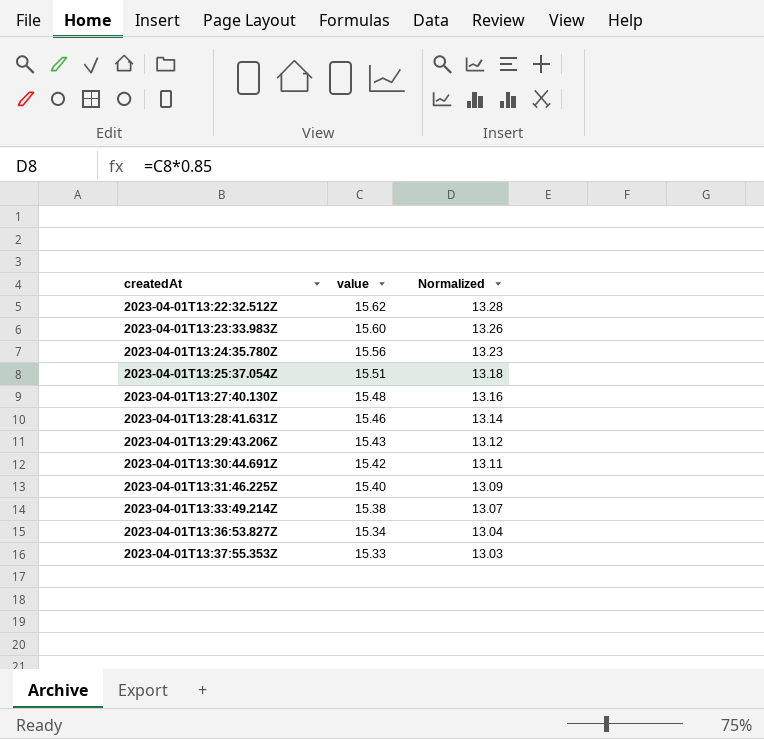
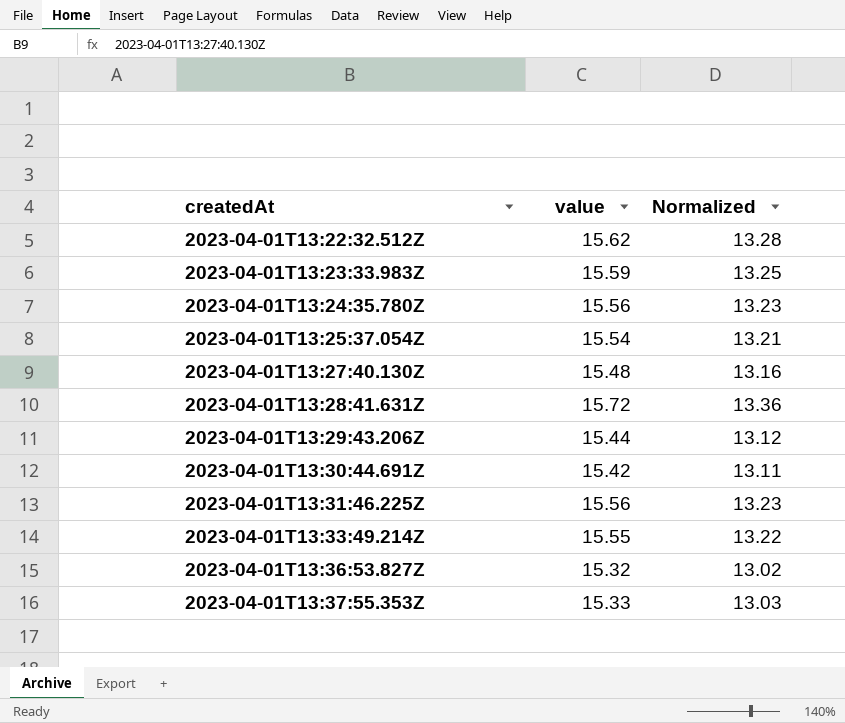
2023-04-01T13:23:33.983Z | value: 15.60 -> 15.59
2023-04-01T13:23:33.983Z | Normalized: 13.26 -> 13.25
2023-04-01T13:25:37.054Z | value: 15.51 -> 15.54
2023-04-01T13:25:37.054Z | Normalized: 13.18 -> 13.21
2023-04-01T13:28:41.631Z | value: 15.46 -> 15.72
2023-04-01T13:28:41.631Z | Normalized: 13.14 -> 13.36
2023-04-01T13:29:43.206Z | value: 15.43 -> 15.44
2023-04-01T13:31:46.225Z | value: 15.40 -> 15.56
2023-04-01T13:31:46.225Z | Normalized: 13.09 -> 13.23
2023-04-01T13:33:49.214Z | value: 15.38 -> 15.55
2023-04-01T13:33:49.214Z | Normalized: 13.07 -> 13.22
2023-04-01T13:36:53.827Z | value: 15.34 -> 15.32
2023-04-01T13:36:53.827Z | Normalized: 13.04 -> 13.02

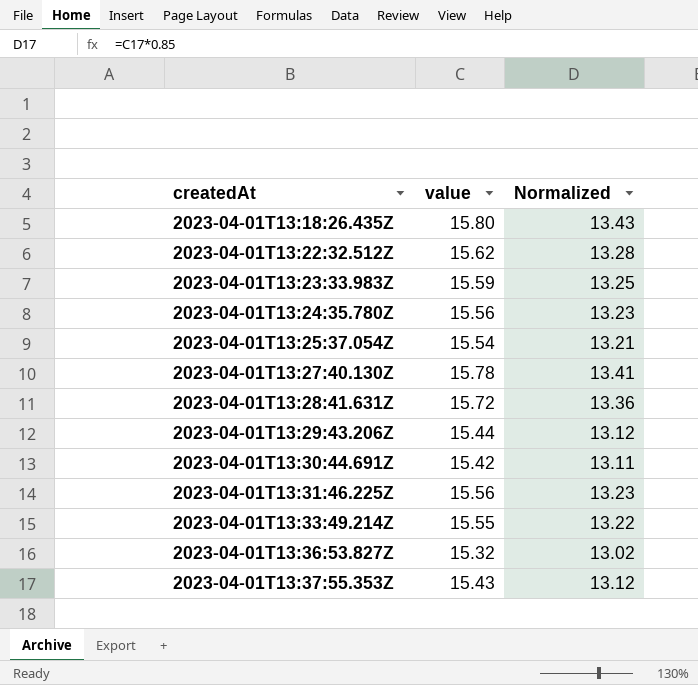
row 2023-04-01T13:18:26.435Z: none -> 15.80 | 13.43
2023-04-01T13:27:40.130Z | value: 15.48 -> 15.78
2023-04-01T13:27:40.130Z | Normalized: 13.16 -> 13.41
2023-04-01T13:37:55.353Z | value: 15.33 -> 15.43
2023-04-01T13:37:55.353Z | Normalized: 13.03 -> 13.12

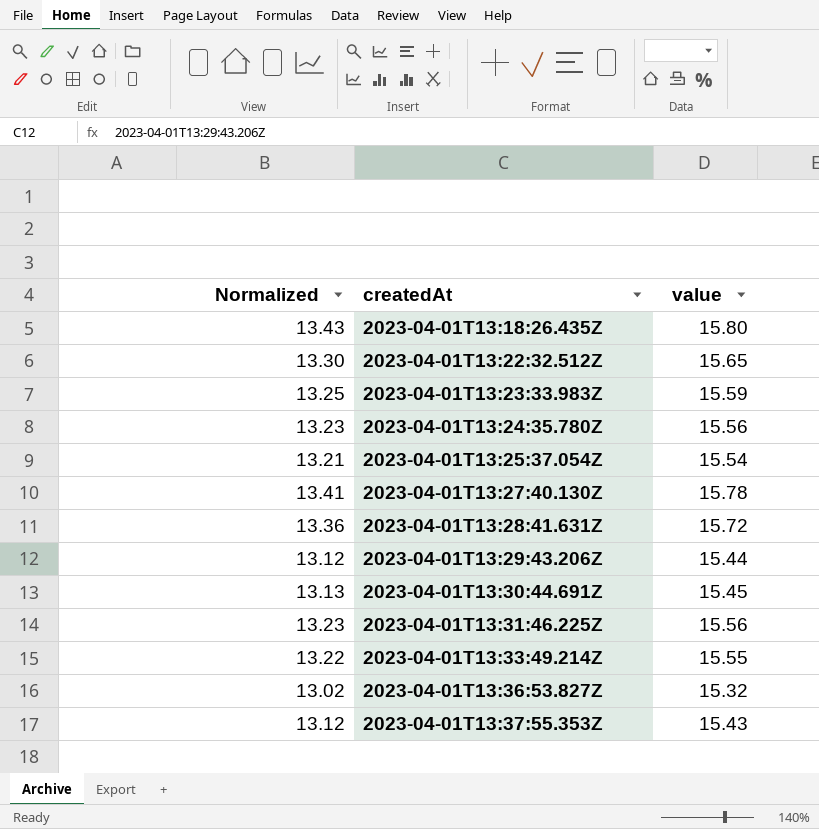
column Normalized | position: 3 -> 1
2023-04-01T13:22:32.512Z | Normalized: 13.28 -> 13.30
2023-04-01T13:22:32.512Z | value: 15.62 -> 15.65
2023-04-01T13:30:44.691Z | Normalized: 13.11 -> 13.13
2023-04-01T13:30:44.691Z | value: 15.42 -> 15.45

